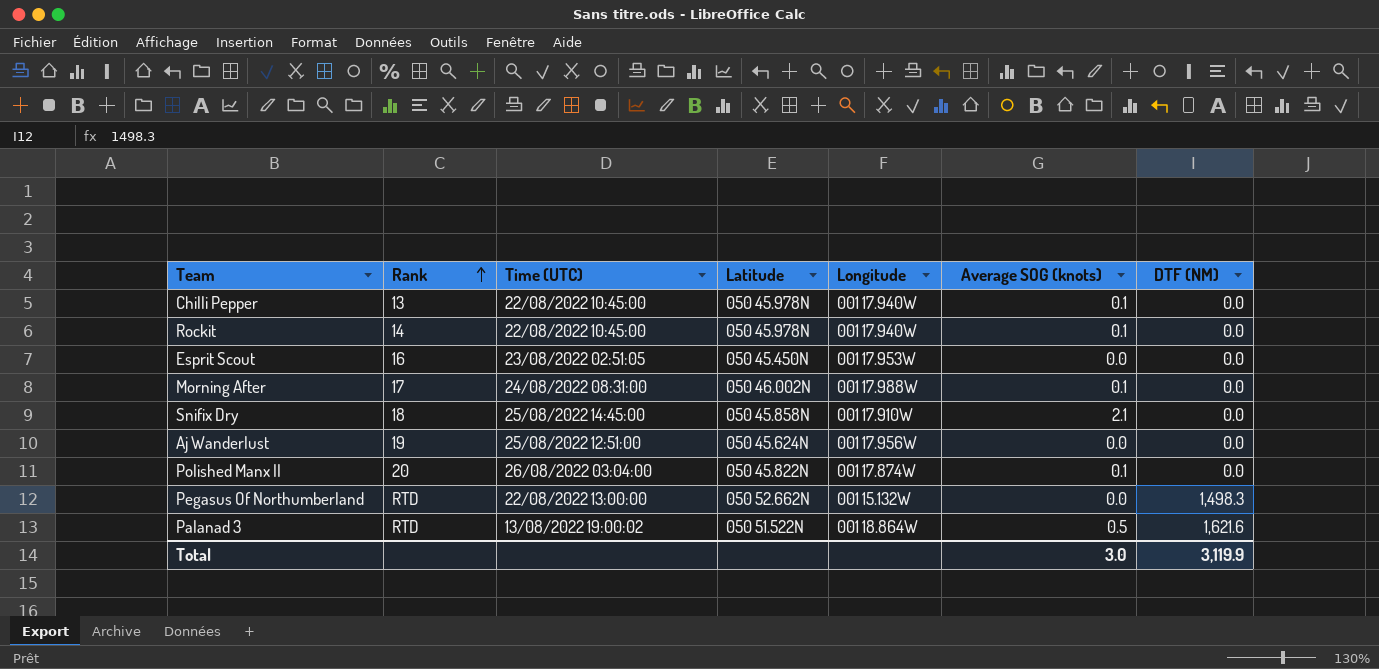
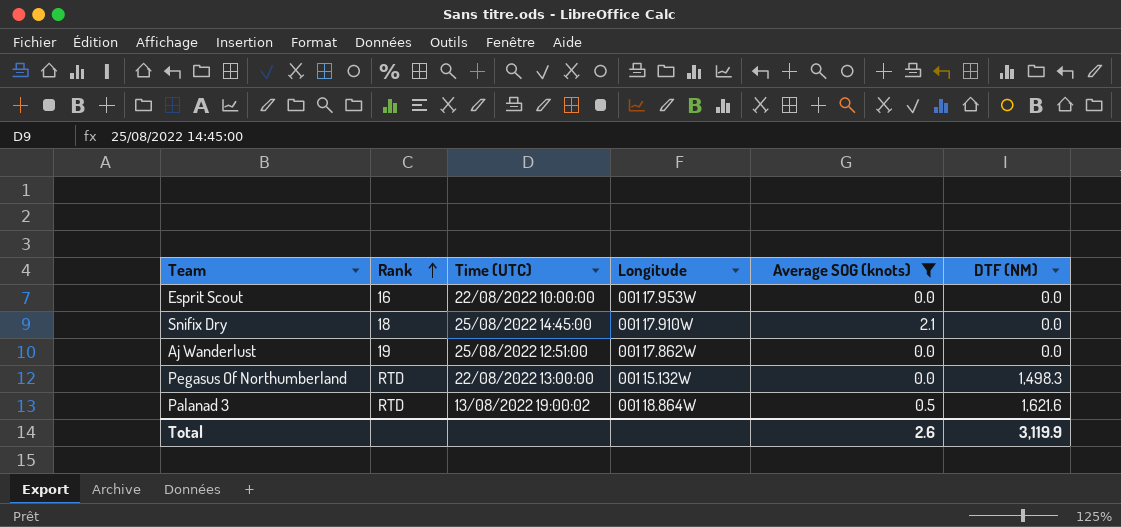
filter: none -> Average SOG (knots) != 0.1
column Latitude | position: 4 -> none
Esprit Scout | Time (UTC): 23/08/2022 02:51:05 -> 22/08/2022 10:00:00
Aj Wanderlust | Longitude: 001 17.956W -> 001 17.862W
Total | Average SOG (knots): 3.0 -> 2.6

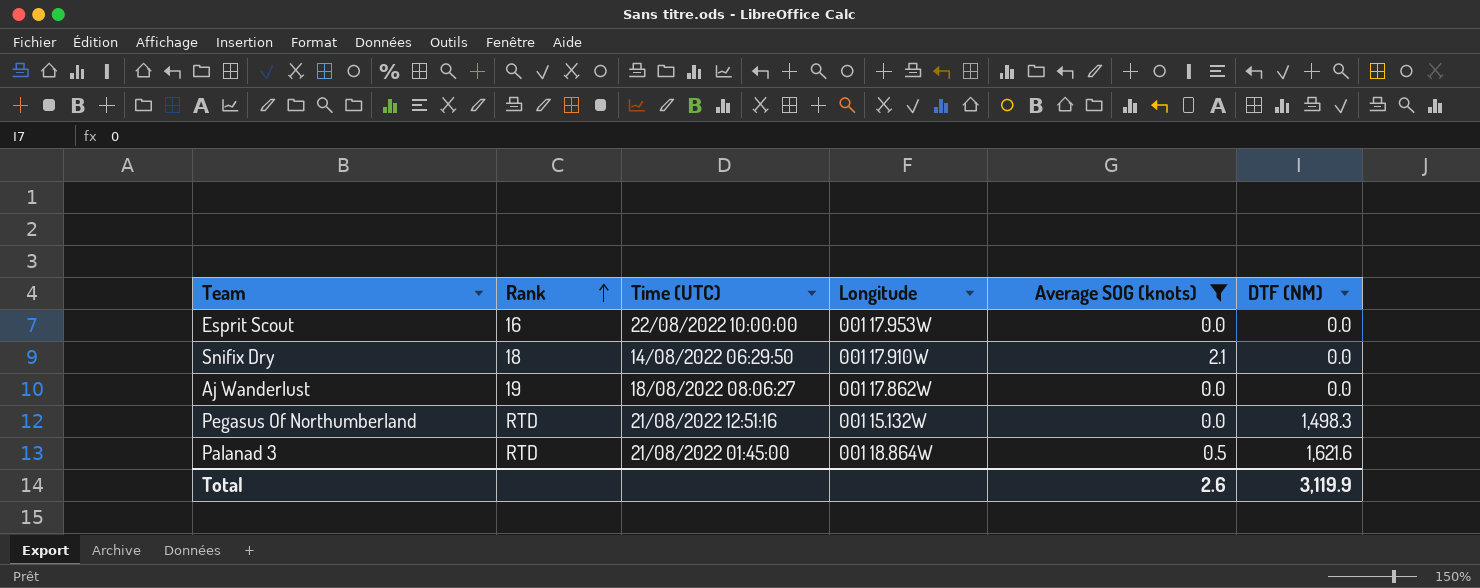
Snifix Dry | Time (UTC): 25/08/2022 14:45:00 -> 14/08/2022 06:29:50
Aj Wanderlust | Time (UTC): 25/08/2022 12:51:00 -> 18/08/2022 08:06:27
Pegasus Of Northumberland | Time (UTC): 22/08/2022 13:00:00 -> 21/08/2022 12:51:16
Palanad 3 | Time (UTC): 13/08/2022 19:00:02 -> 21/08/2022 01:45:00

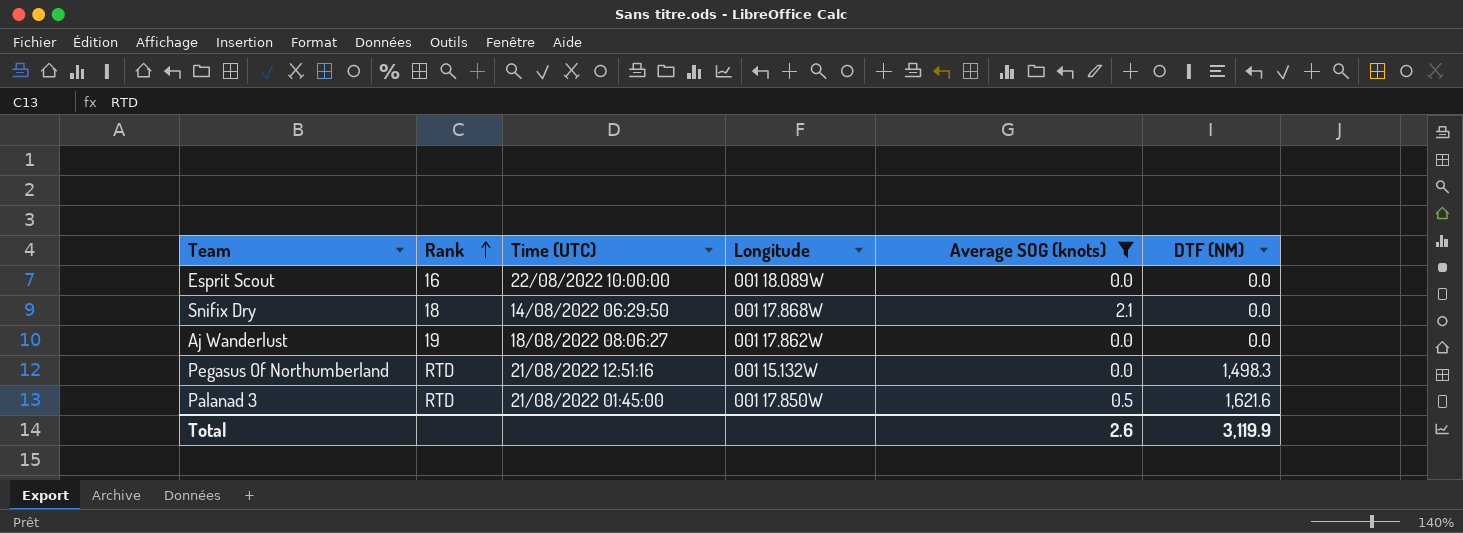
Esprit Scout | Longitude: 001 17.953W -> 001 18.089W
Snifix Dry | Longitude: 001 17.910W -> 001 17.868W
Palanad 3 | Longitude: 001 18.864W -> 001 17.850W

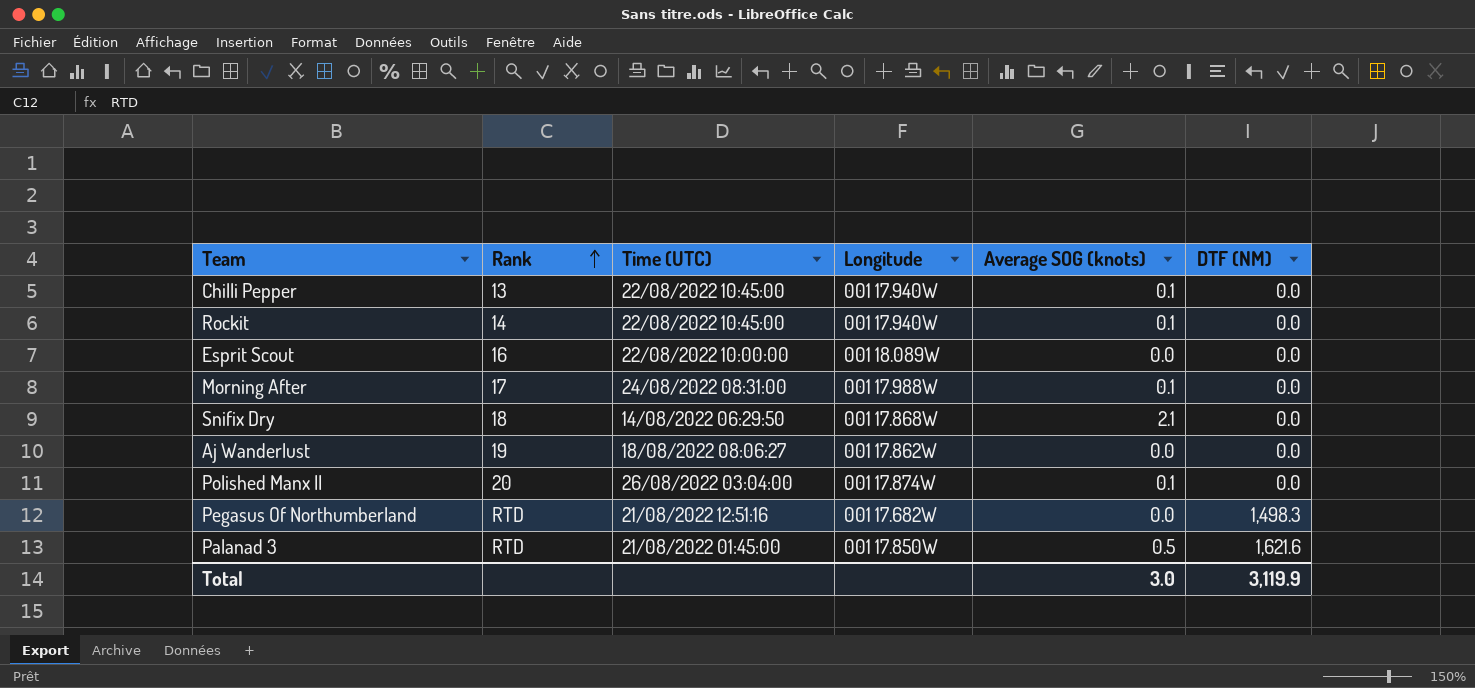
filter: Average SOG (knots) != 0.1 -> none
Pegasus Of Northumberland | Longitude: 001 15.132W -> 001 17.682W
Total | Average SOG (knots): 2.6 -> 3.0

